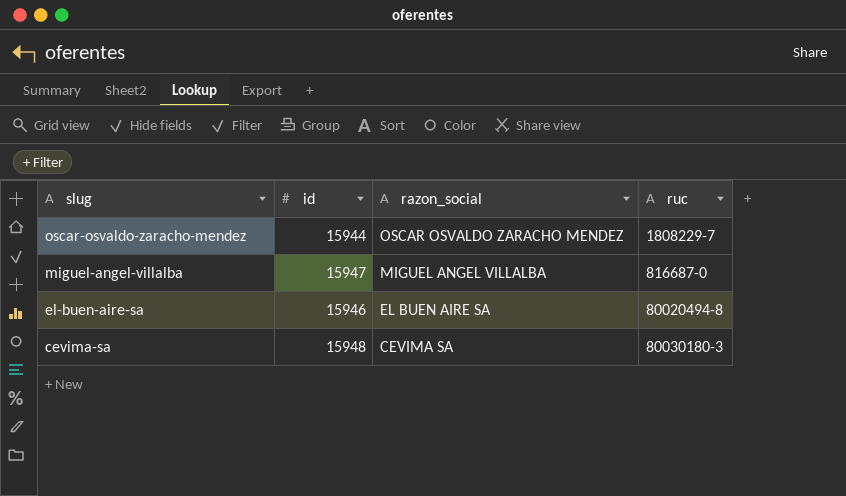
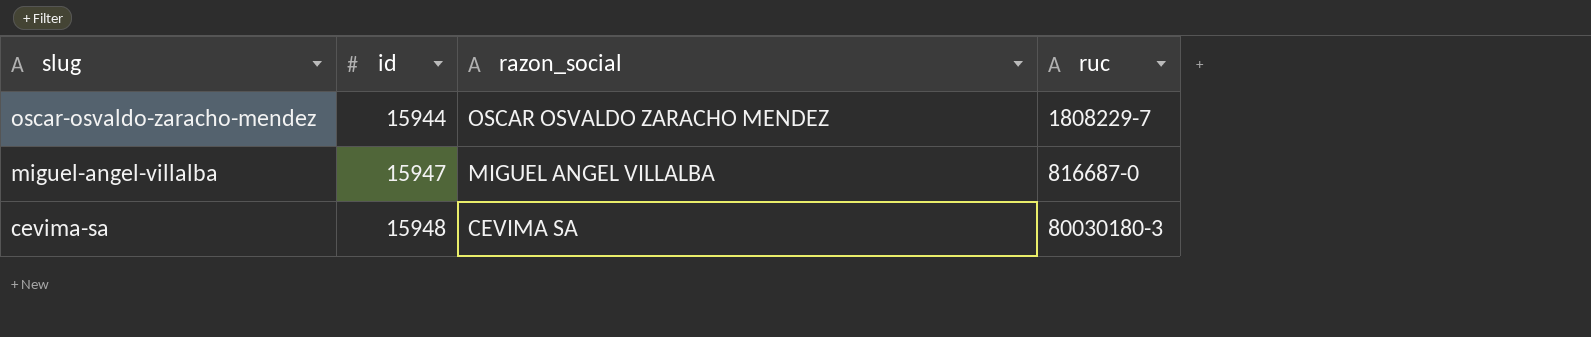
row el-buen-aire-sa: 15946 | EL BUEN AIRE SA | 80020494-8 -> none

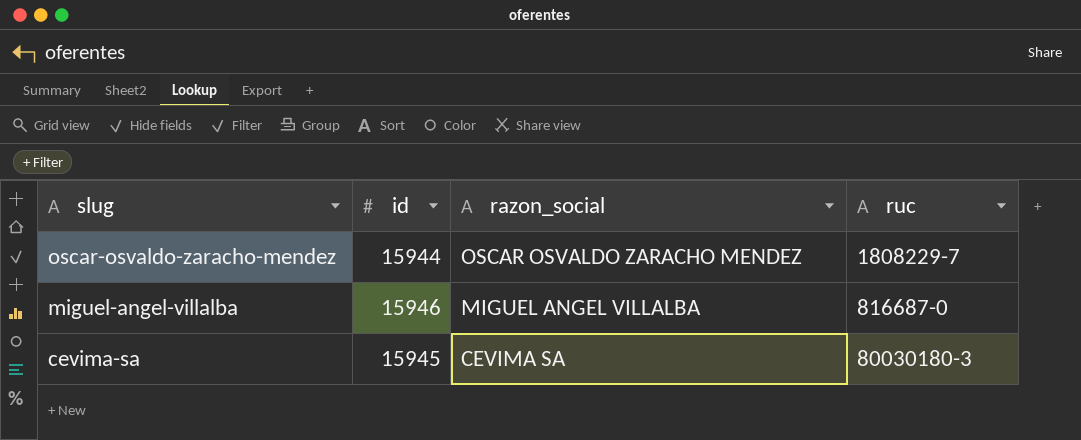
miguel-angel-villalba | id: 15947 -> 15946
cevima-sa | id: 15948 -> 15945

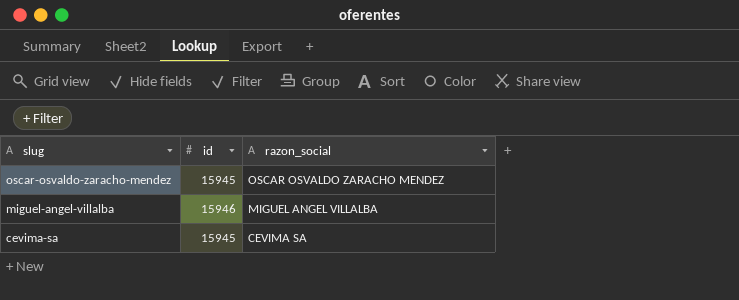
column ruc | position: 4 -> none
oscar-osvaldo-zaracho-mendez | id: 15944 -> 15945

